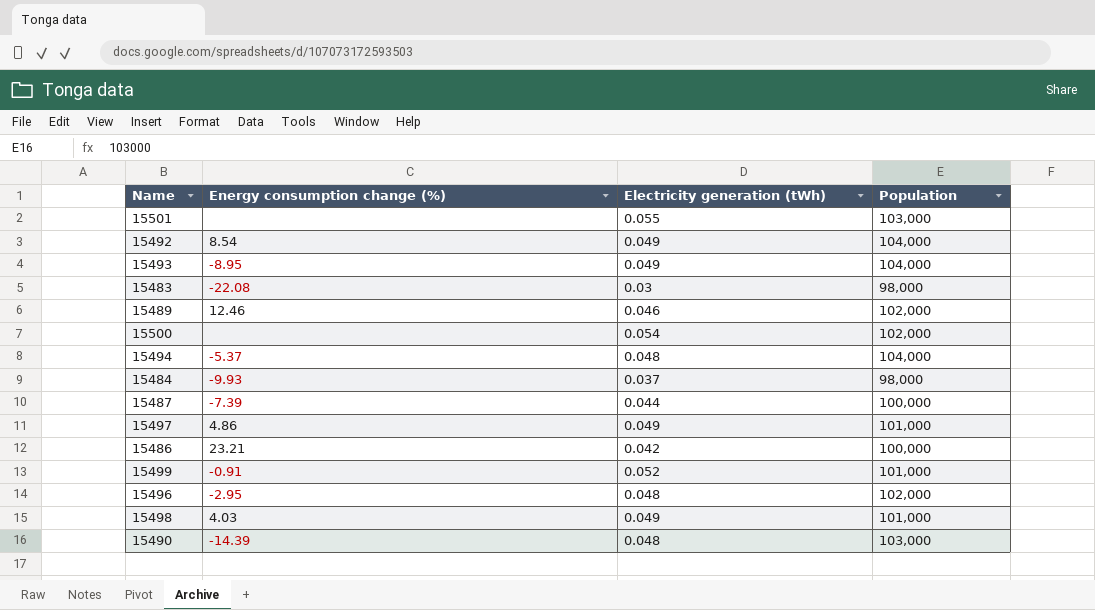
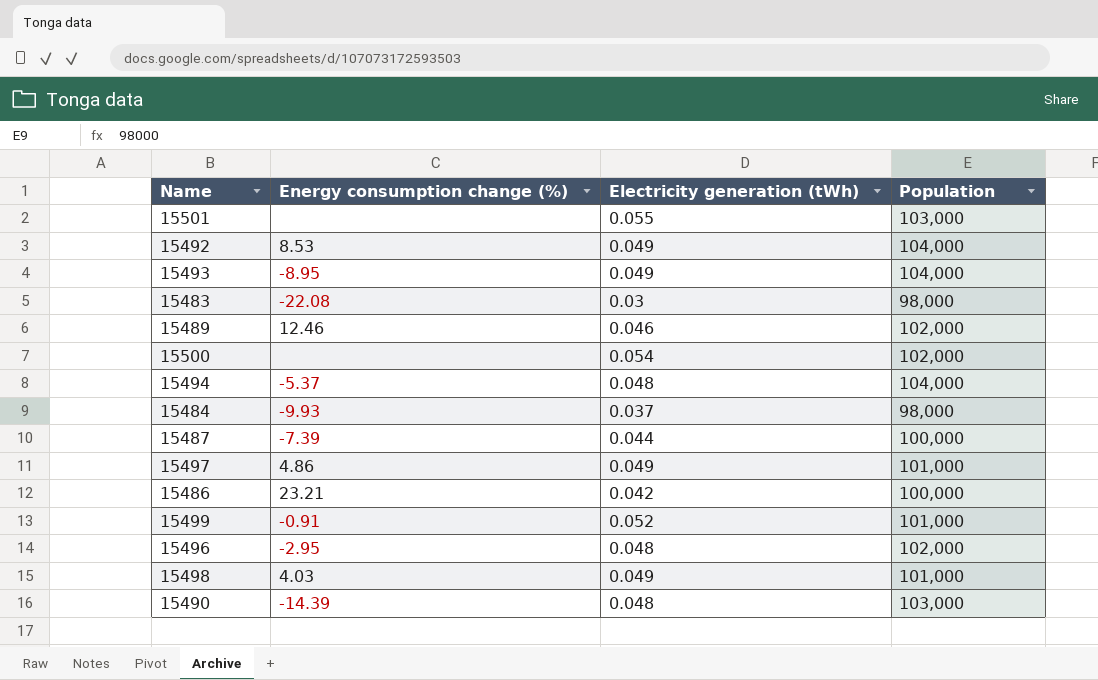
15492 | Energy consumption change (%): 8.54 -> 8.53

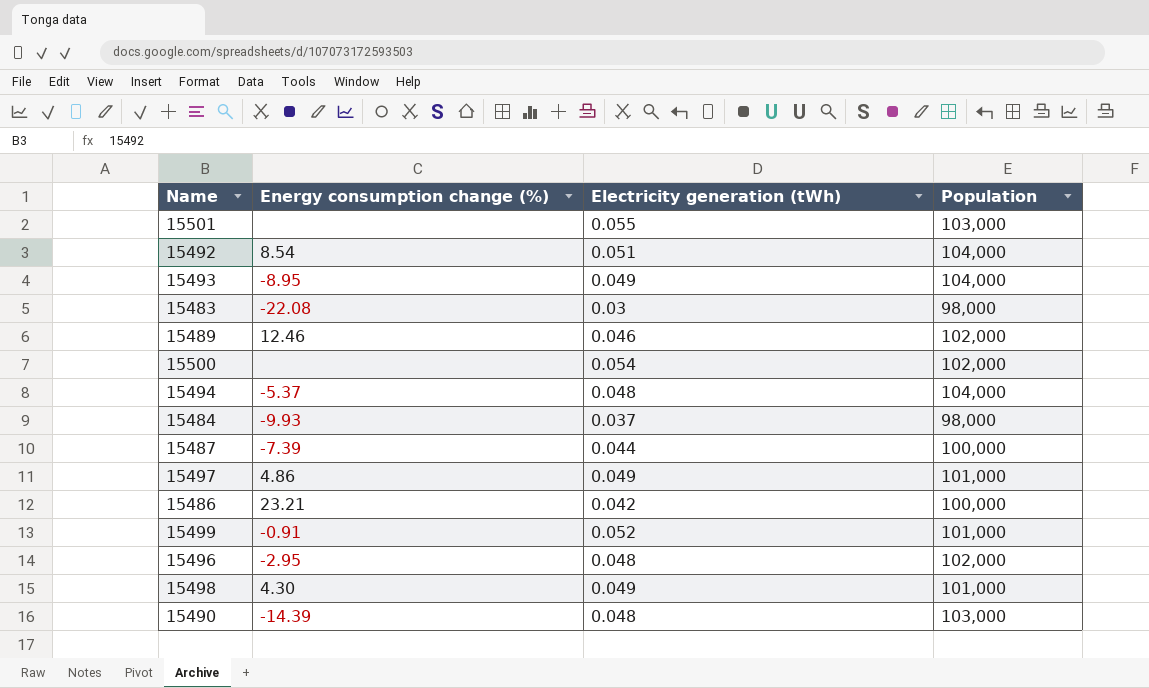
15492 | Energy consumption change (%): 8.53 -> 8.54
15492 | Electricity generation (tWh): 0.049 -> 0.051
15498 | Energy consumption change (%): 4.03 -> 4.30

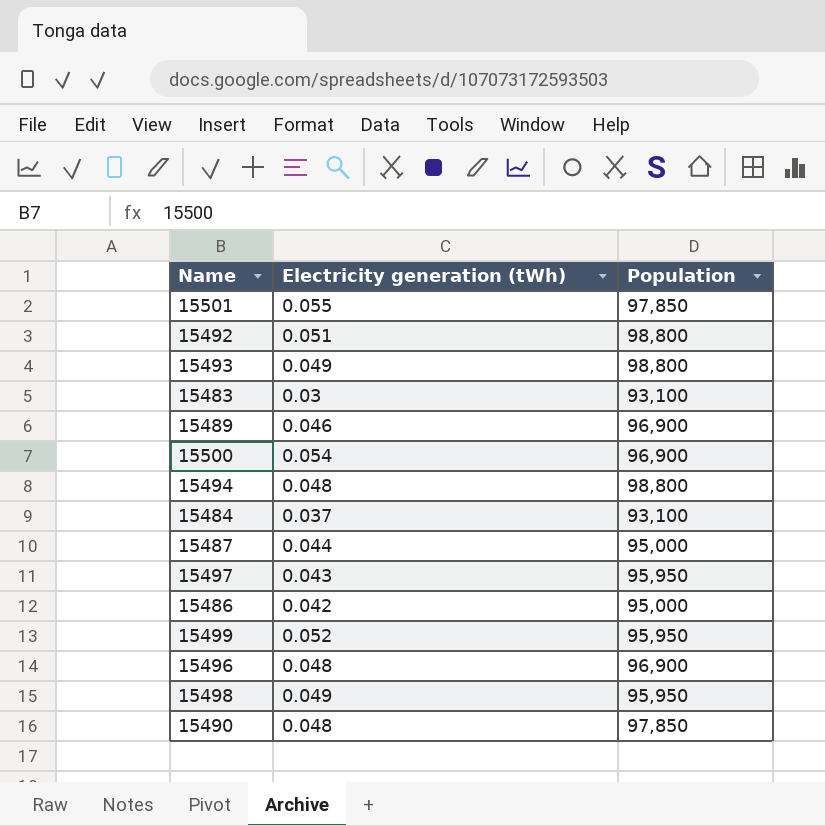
column Energy consumption change (%) | position: 2 -> none
15501 | Population: 103,000 -> 97,850
15492 | Population: 104,000 -> 98,800
15493 | Population: 104,000 -> 98,800
15483 | Population: 98,000 -> 93,100
15489 | Population: 102,000 -> 96,900
15500 | Population: 102,000 -> 96,900
15494 | Population: 104,000 -> 98,800
15484 | Population: 98,000 -> 93,100
15487 | Population: 100,000 -> 95,000
15497 | Electricity generation (tWh): 0.049 -> 0.043
15497 | Population: 101,000 -> 95,950
15486 | Population: 100,000 -> 95,000
15499 | Population: 101,000 -> 95,950
15496 | Population: 102,000 -> 96,900
15498 | Population: 101,000 -> 95,950
15490 | Population: 103,000 -> 97,850

